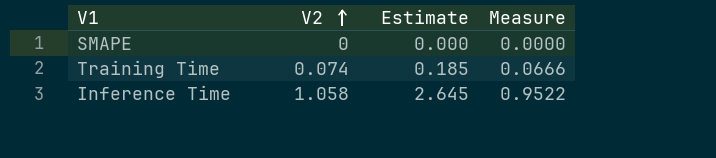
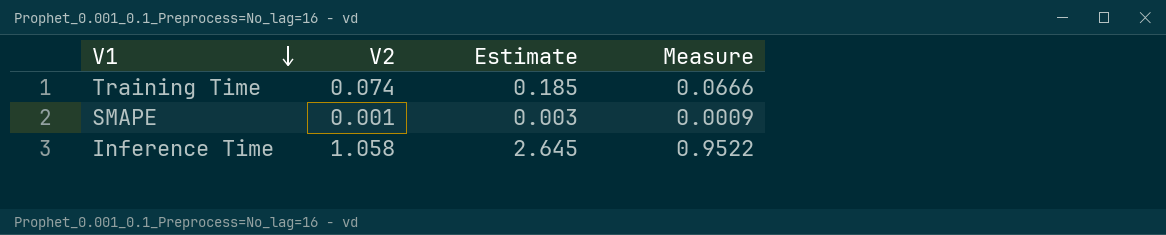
row order: V2 ascending -> V1 descending
SMAPE | V2: 0 -> 0.001
SMAPE | Estimate: 0.000 -> 0.003
SMAPE | Measure: 0.0000 -> 0.0009

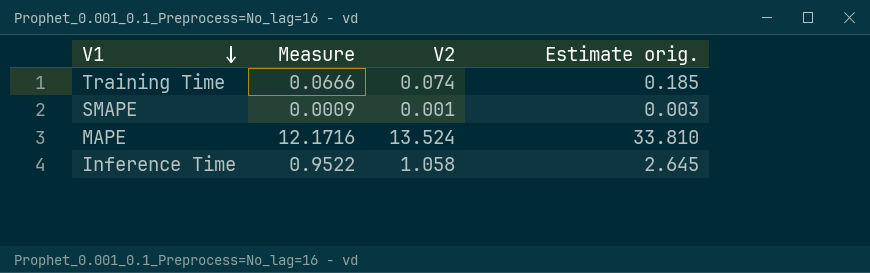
column Measure | position: 4 -> 2
column name: Estimate -> Estimate orig.
row MAPE: none -> 12.1716 | 13.524 | 33.810

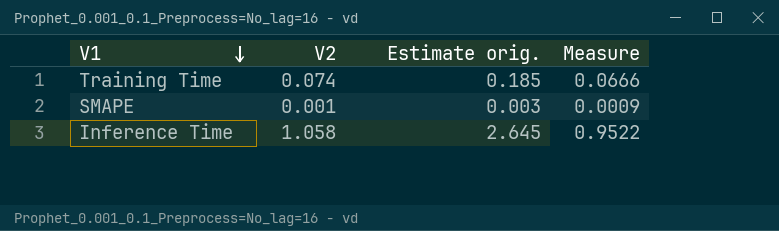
column Measure | position: 2 -> 4
row MAPE: 12.1716 | 13.524 | 33.810 -> none

